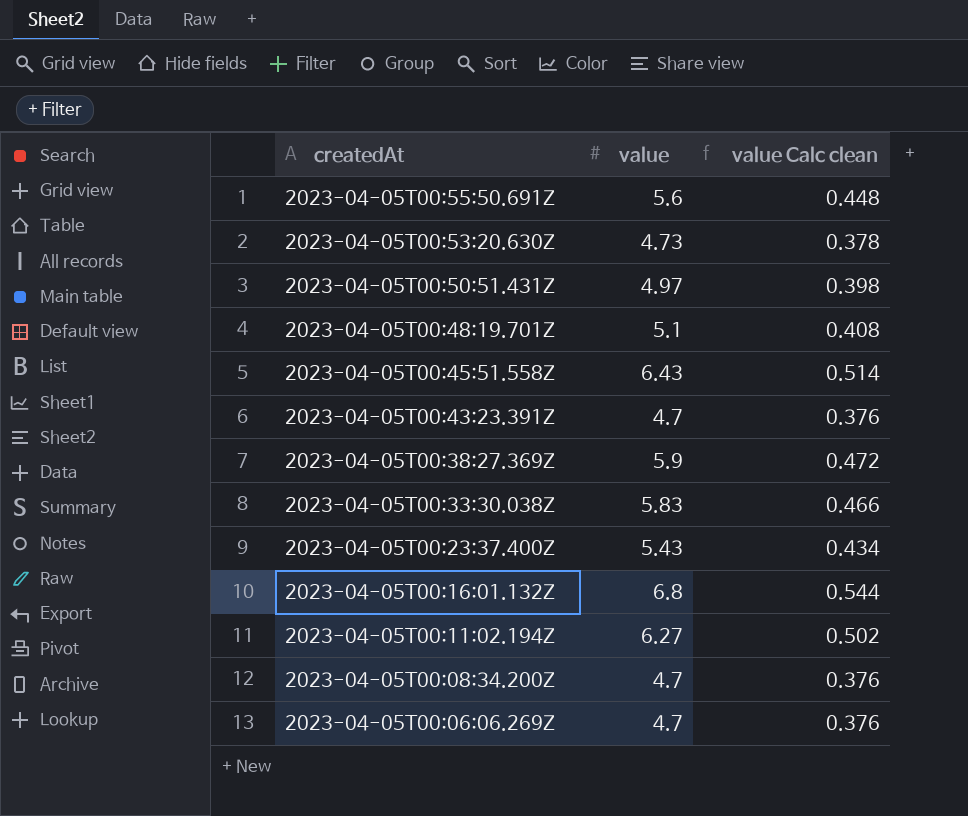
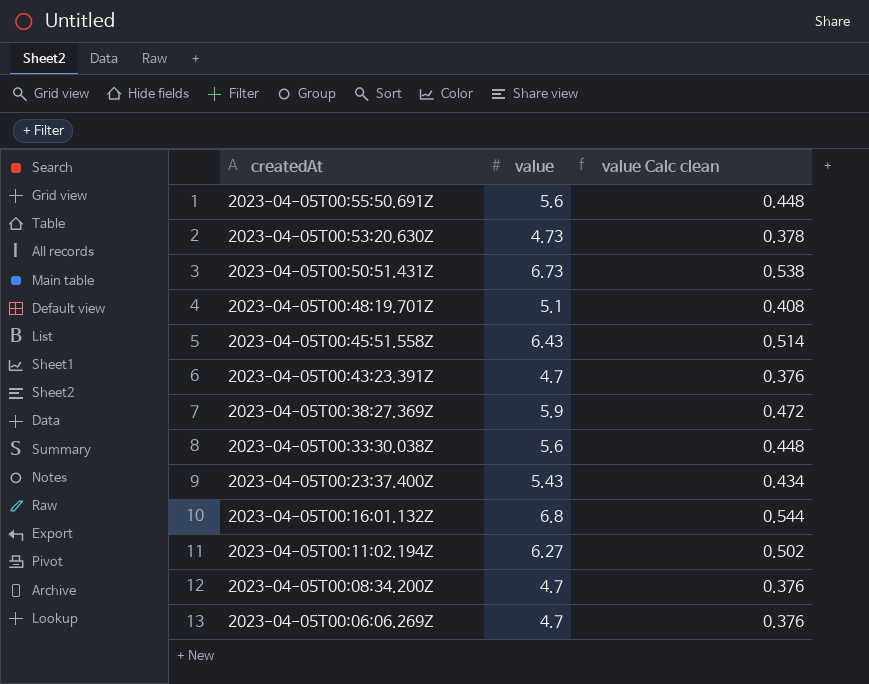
2023-04-05T00:50:51.431Z | value: 4.97 -> 6.73
2023-04-05T00:50:51.431Z | value Calc clean: 0.398 -> 0.538
2023-04-05T00:33:30.038Z | value: 5.83 -> 5.6
2023-04-05T00:33:30.038Z | value Calc clean: 0.466 -> 0.448

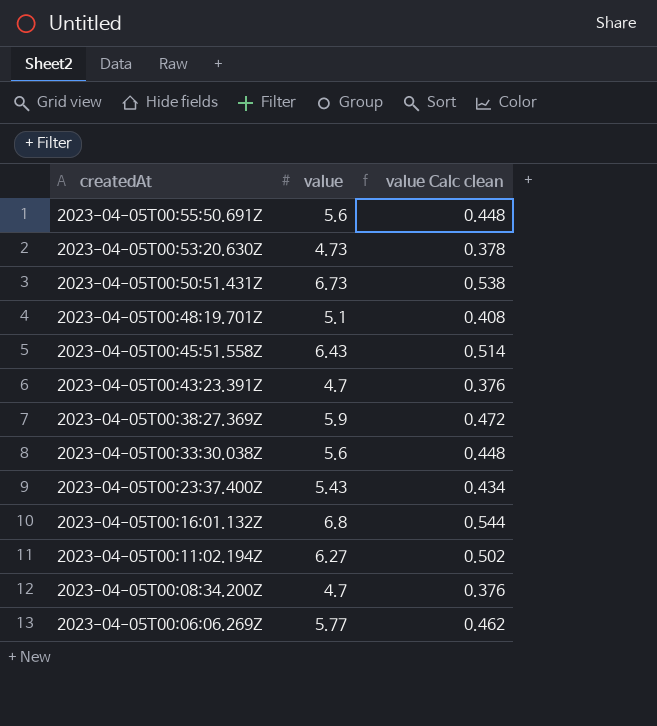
2023-04-05T00:06:06.269Z | value: 4.7 -> 5.77
2023-04-05T00:06:06.269Z | value Calc clean: 0.376 -> 0.462

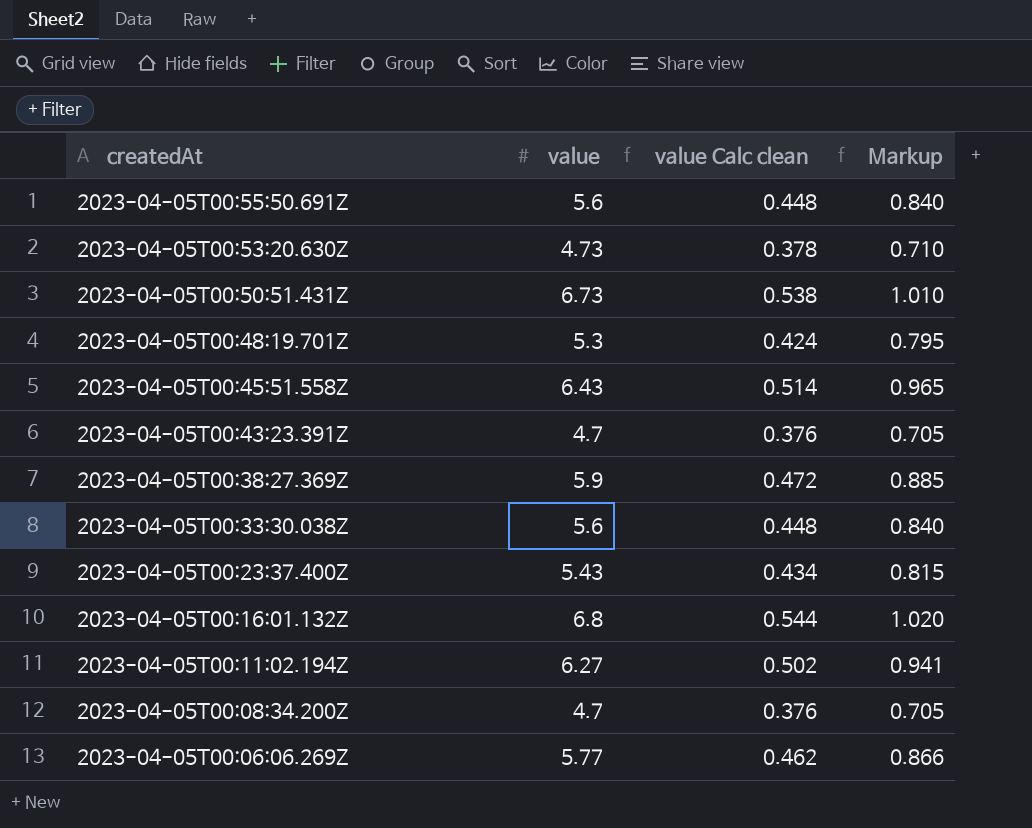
column Markup | formula: none -> [value] * 0.15
2023-04-05T00:48:19.701Z | value: 5.1 -> 5.3
2023-04-05T00:48:19.701Z | value Calc clean: 0.408 -> 0.424

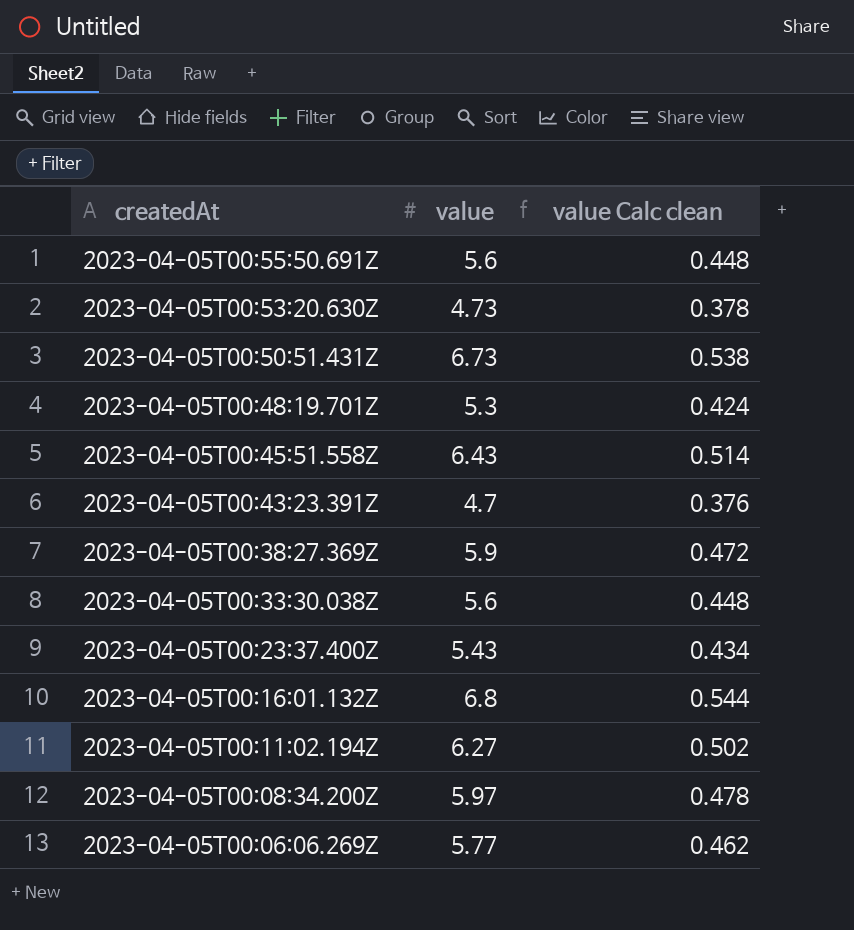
column Markup | formula: [value] * 0.15 -> none
2023-04-05T00:08:34.200Z | value: 4.7 -> 5.97
2023-04-05T00:08:34.200Z | value Calc clean: 0.376 -> 0.478

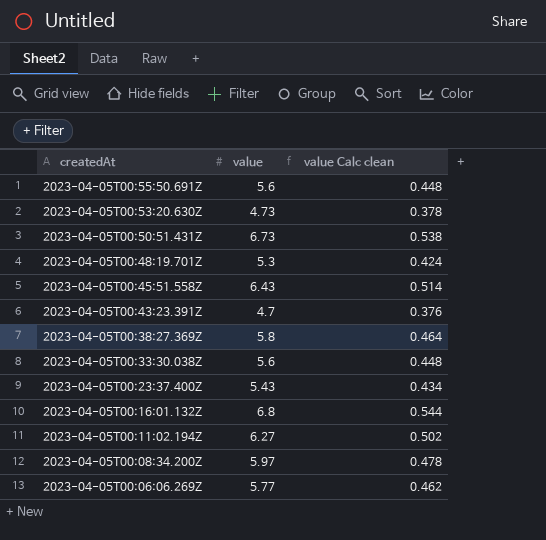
2023-04-05T00:38:27.369Z | value: 5.9 -> 5.8
2023-04-05T00:38:27.369Z | value Calc clean: 0.472 -> 0.464

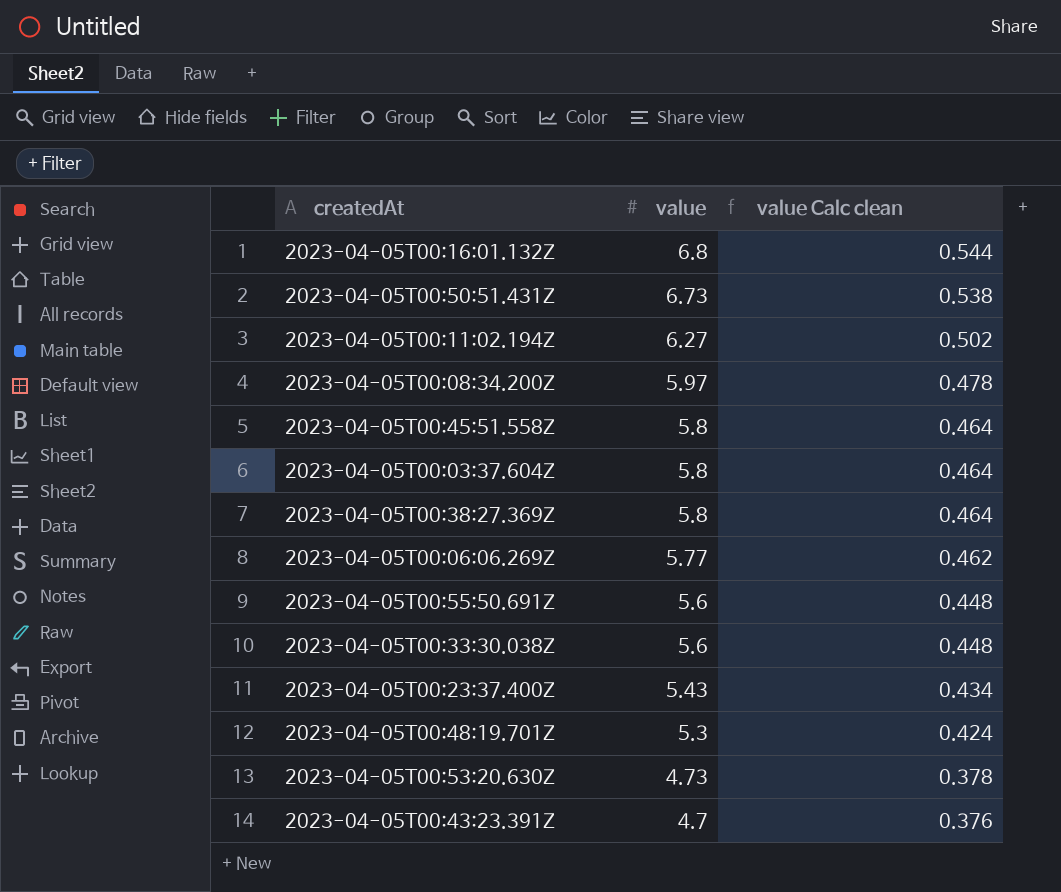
row order: createdAt descending -> value descending
2023-04-05T00:45:51.558Z | value: 6.43 -> 5.8
2023-04-05T00:45:51.558Z | value Calc clean: 0.514 -> 0.464
row 2023-04-05T00:03:37.604Z: none -> 5.8 | 0.464

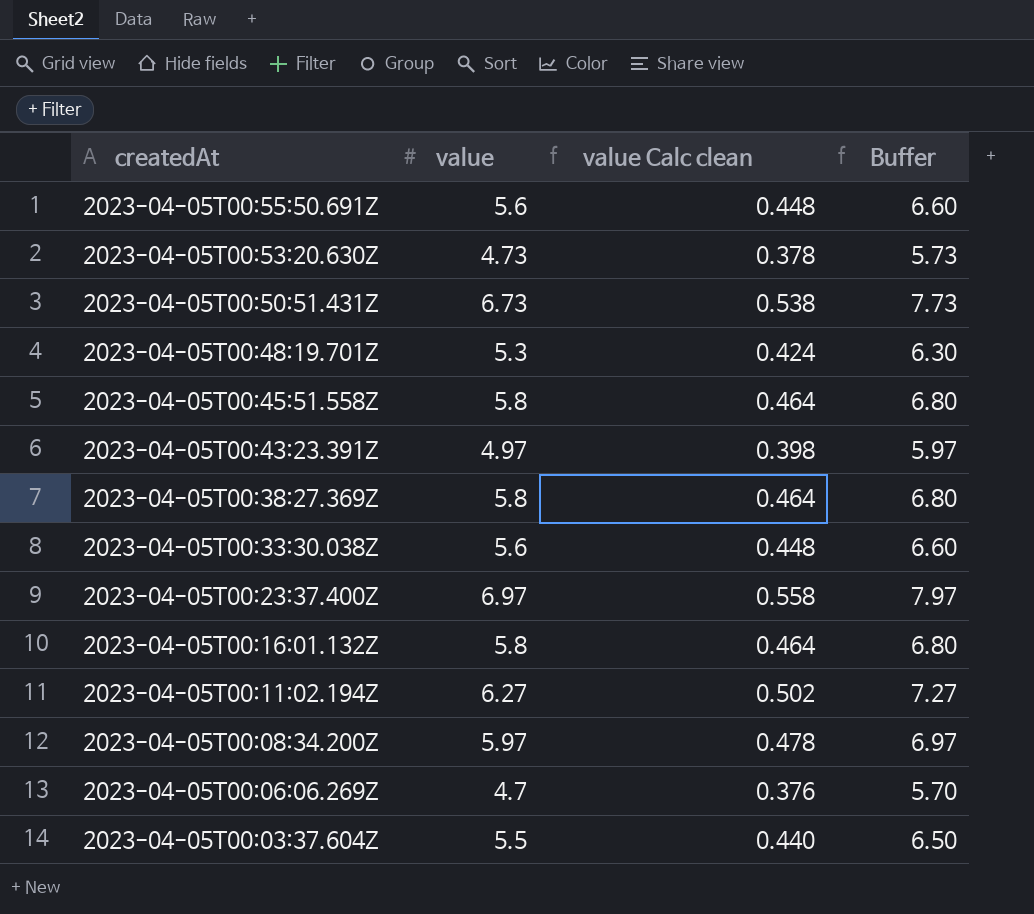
row order: value descending -> createdAt descending
column Buffer | formula: none -> [value] + 1
2023-04-05T00:43:23.391Z | value: 4.7 -> 4.97
2023-04-05T00:43:23.391Z | value Calc clean: 0.376 -> 0.398
2023-04-05T00:23:37.400Z | value: 5.43 -> 6.97
2023-04-05T00:23:37.400Z | value Calc clean: 0.434 -> 0.558
2023-04-05T00:16:01.132Z | value: 6.8 -> 5.8
2023-04-05T00:16:01.132Z | value Calc clean: 0.544 -> 0.464
2023-04-05T00:06:06.269Z | value: 5.77 -> 4.7
2023-04-05T00:06:06.269Z | value Calc clean: 0.462 -> 0.376
2023-04-05T00:03:37.604Z | value: 5.8 -> 5.5
2023-04-05T00:03:37.604Z | value Calc clean: 0.464 -> 0.440

